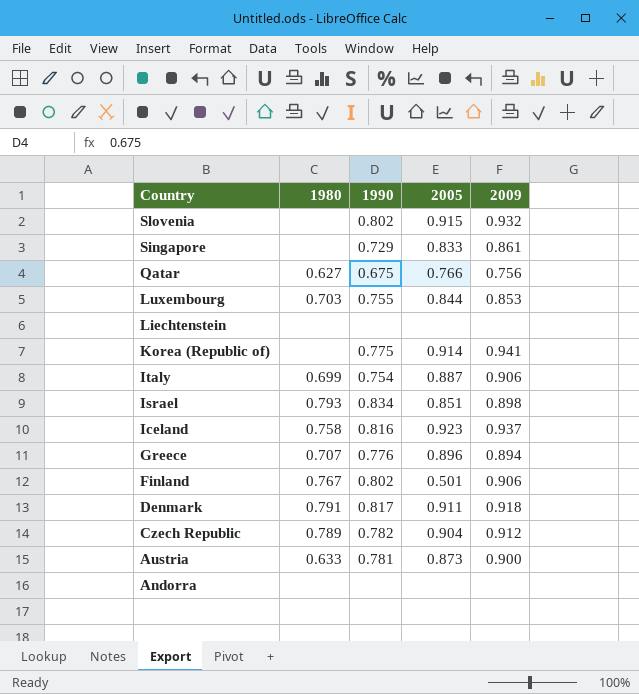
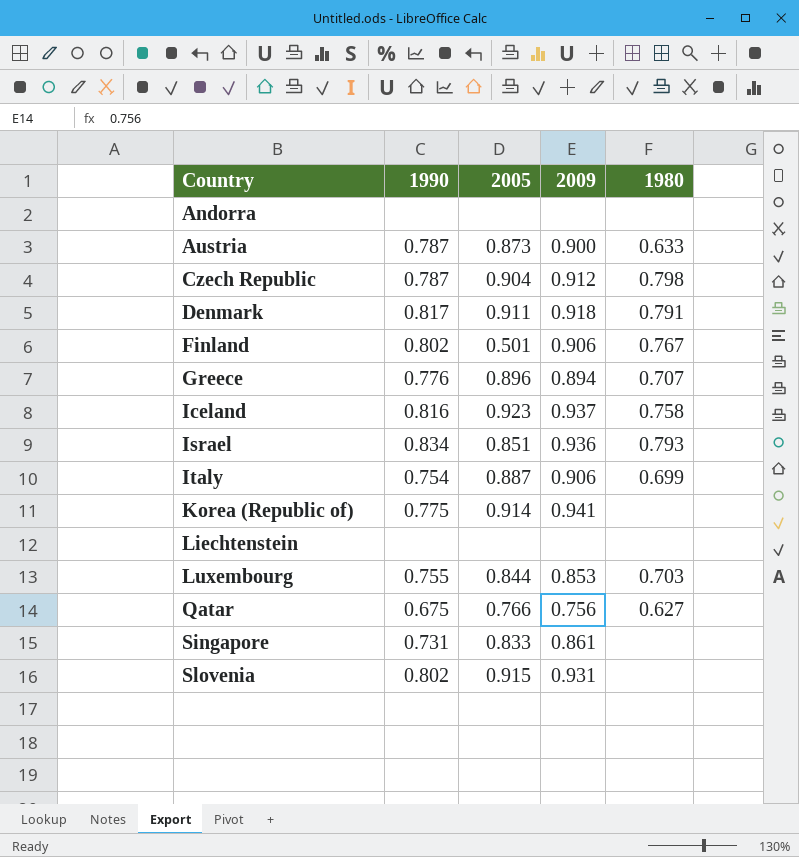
row order: Country descending -> Country ascending
column 1980 | position: 2 -> 5
Austria | 1990: 0.781 -> 0.787
Czech Republic | 1990: 0.782 -> 0.787
Czech Republic | 1980: 0.789 -> 0.798
Israel | 2009: 0.898 -> 0.936
Singapore | 1990: 0.729 -> 0.731
Slovenia | 2009: 0.932 -> 0.931

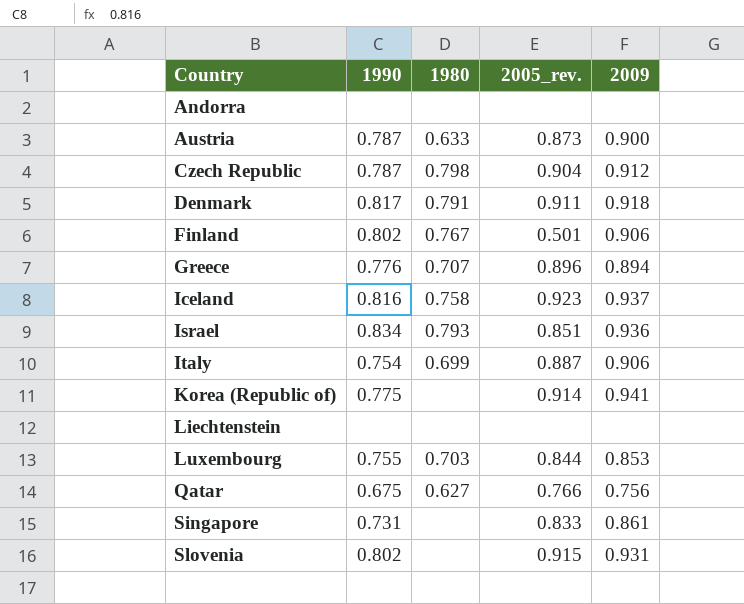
column 1980 | position: 5 -> 3
column name: 2005 -> 2005_rev.

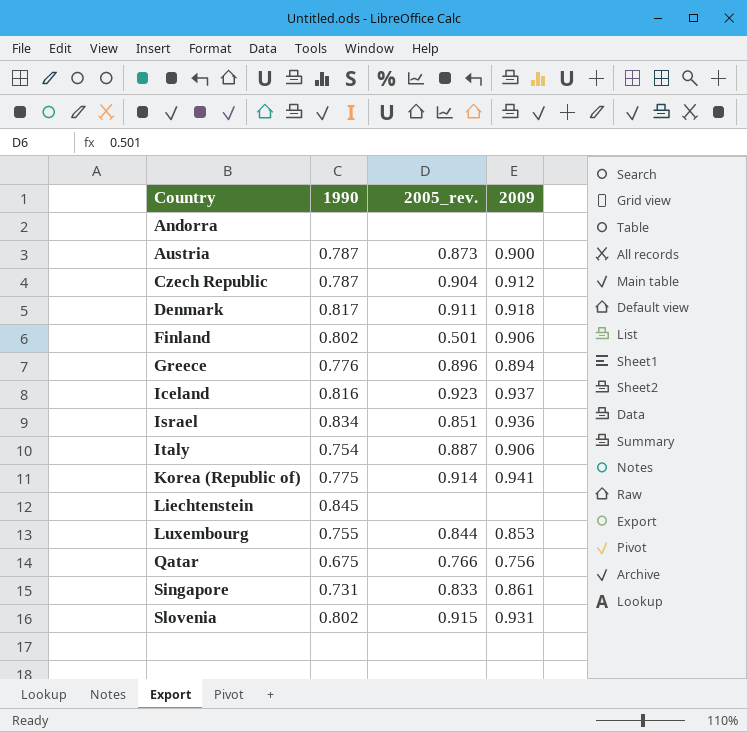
column 1980 | position: 3 -> none
Liechtenstein | 1990: none -> 0.845

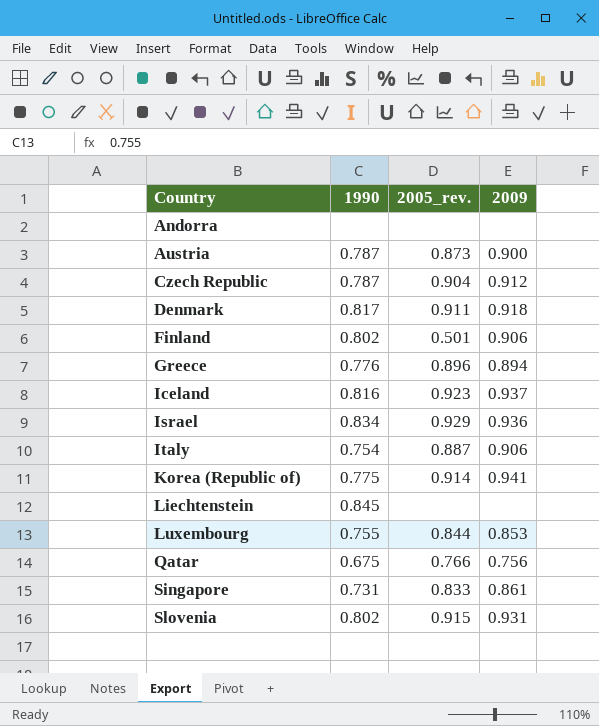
Israel | 2005_rev.: 0.851 -> 0.929

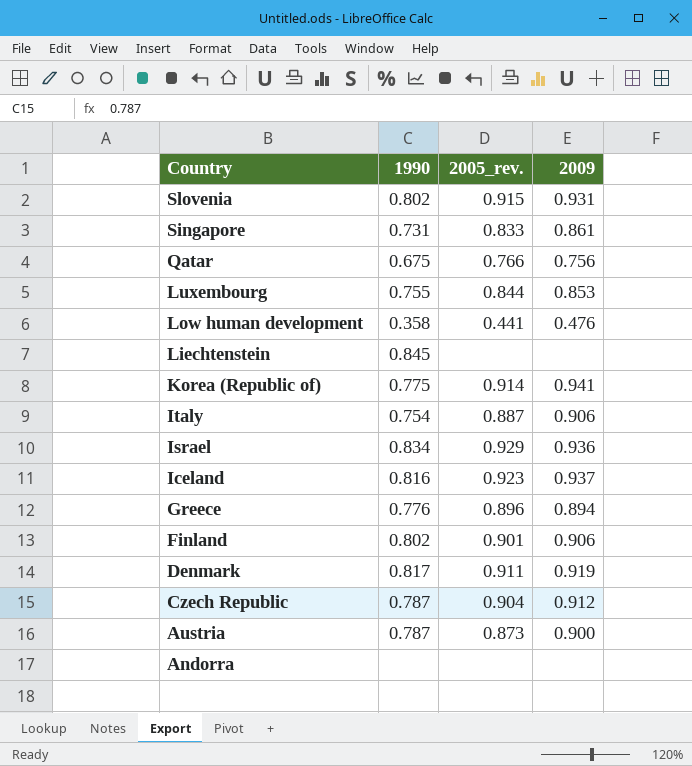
row order: Country ascending -> Country descending
row Low human development: none -> 0.358 | 0.441 | 0.476
Finland | 2005_rev.: 0.501 -> 0.901
Denmark | 2009: 0.918 -> 0.919

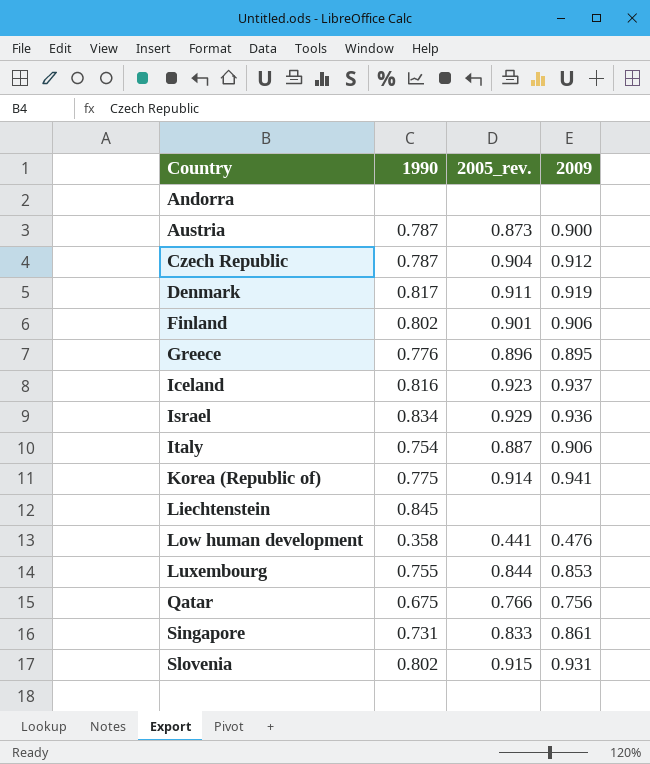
row order: Country descending -> Country ascending
Greece | 2009: 0.894 -> 0.895

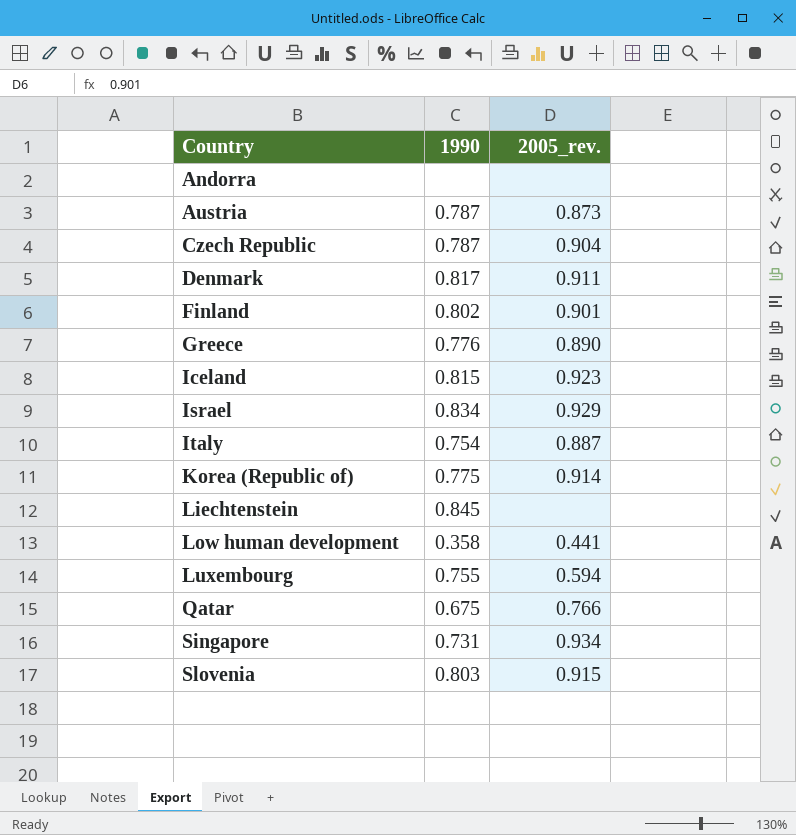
column 2009 | position: 4 -> none
Greece | 2005_rev.: 0.896 -> 0.890
Iceland | 1990: 0.816 -> 0.815
Luxembourg | 2005_rev.: 0.844 -> 0.594
Singapore | 2005_rev.: 0.833 -> 0.934
Slovenia | 1990: 0.802 -> 0.803

